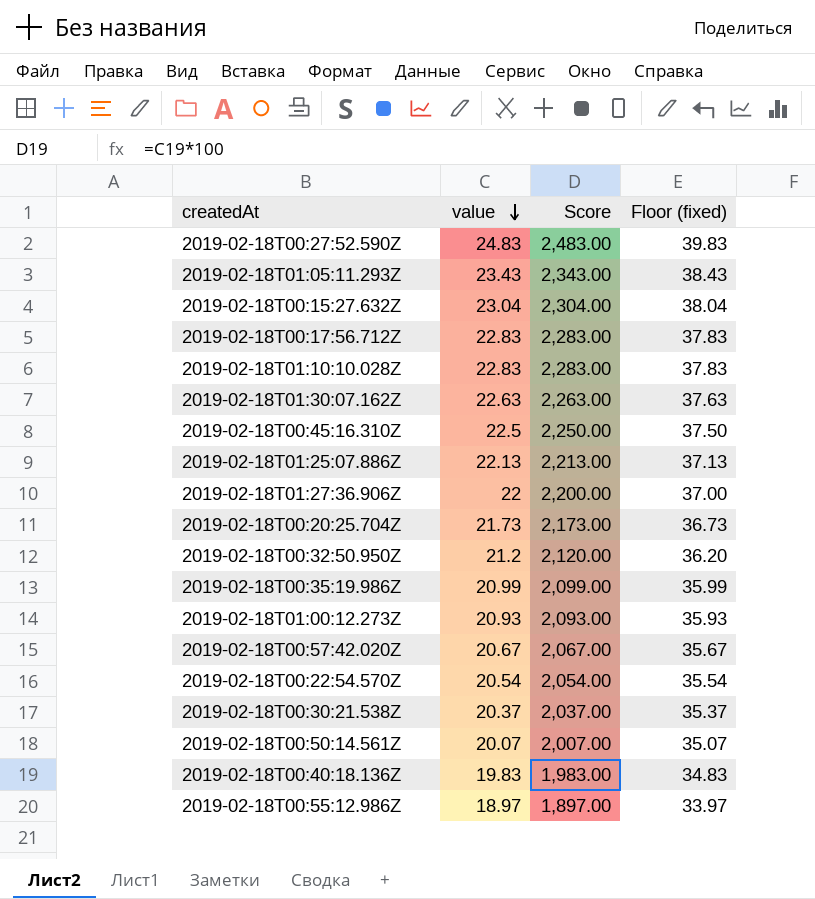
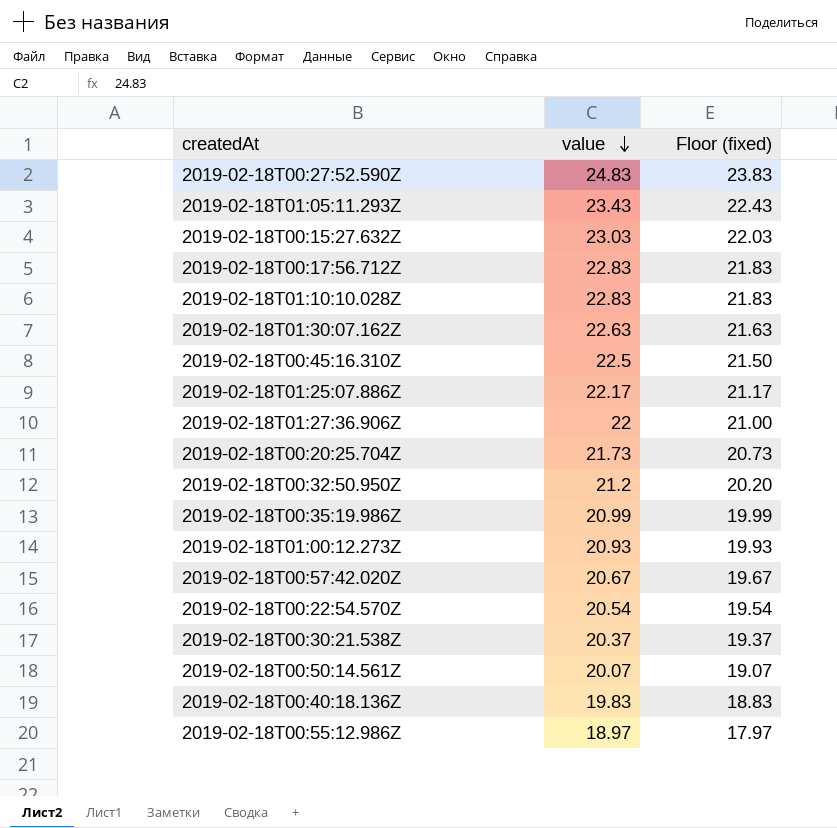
column Score | formula: [value] * 100 -> none
column Floor (fixed) | formula: [value] + 15 -> [value] - 1
2019-02-18T00:15:27.632Z | value: 23.04 -> 23.03
2019-02-18T01:25:07.886Z | value: 22.13 -> 22.17

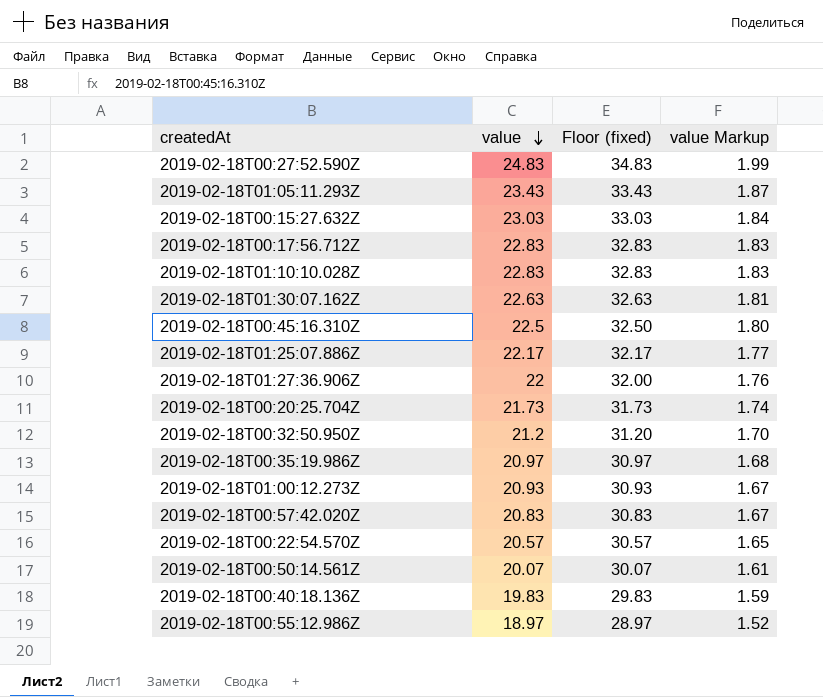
column Floor (fixed) | formula: [value] - 1 -> [value] + 10
column value Markup | formula: none -> [value] * 0.08
row 2019-02-18T00:30:21.538Z: 20.37 | 19.37 -> none
2019-02-18T00:35:19.986Z | value: 20.99 -> 20.97
2019-02-18T00:57:42.020Z | value: 20.67 -> 20.83
2019-02-18T00:22:54.570Z | value: 20.54 -> 20.57

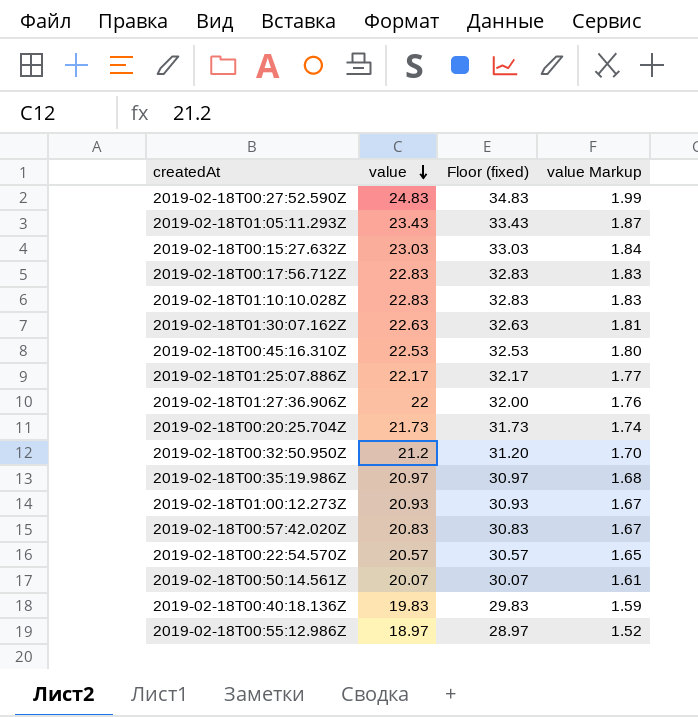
2019-02-18T00:45:16.310Z | value: 22.5 -> 22.53
2019-02-18T00:45:16.310Z | Floor (fixed): 32.50 -> 32.53

